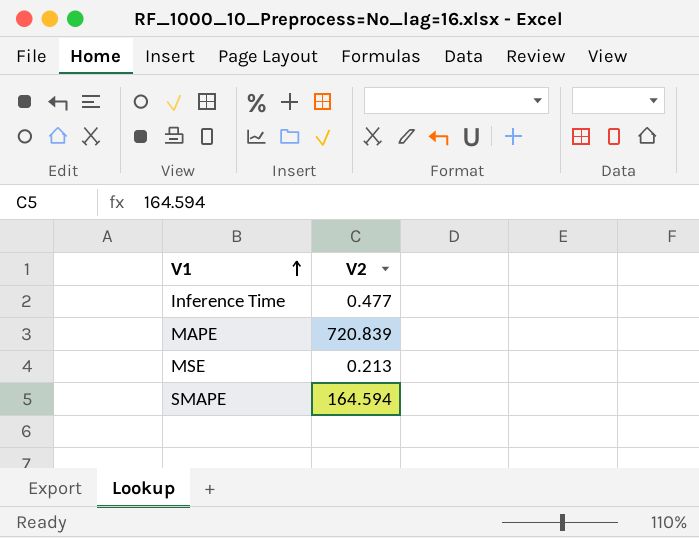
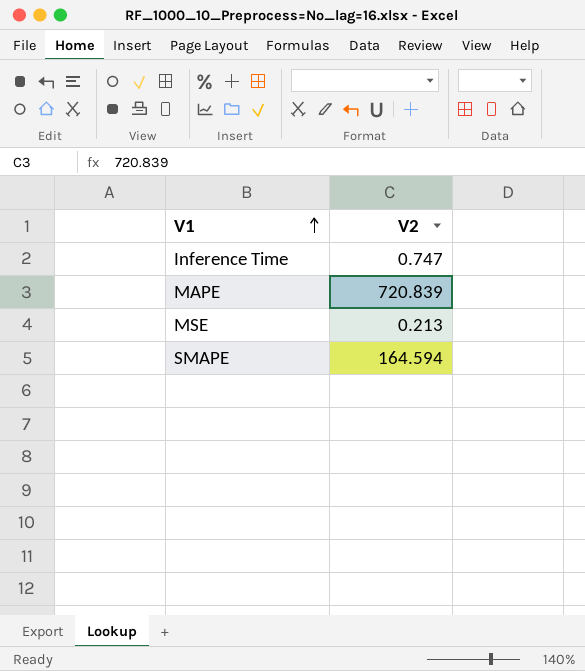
Inference Time | V2: 0.477 -> 0.747

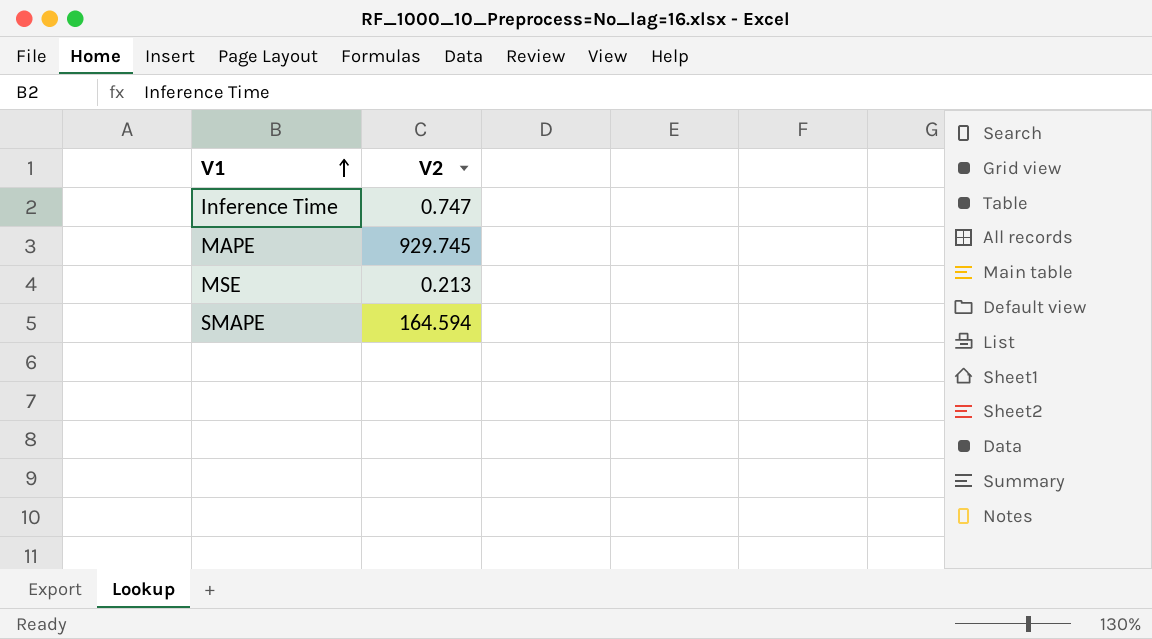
MAPE | V2: 720.839 -> 929.745

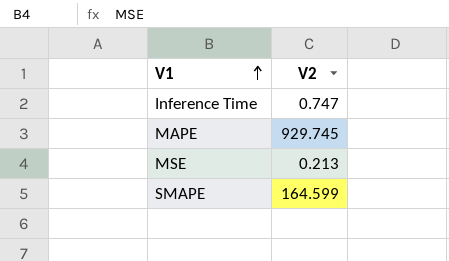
SMAPE | V2: 164.594 -> 164.599

